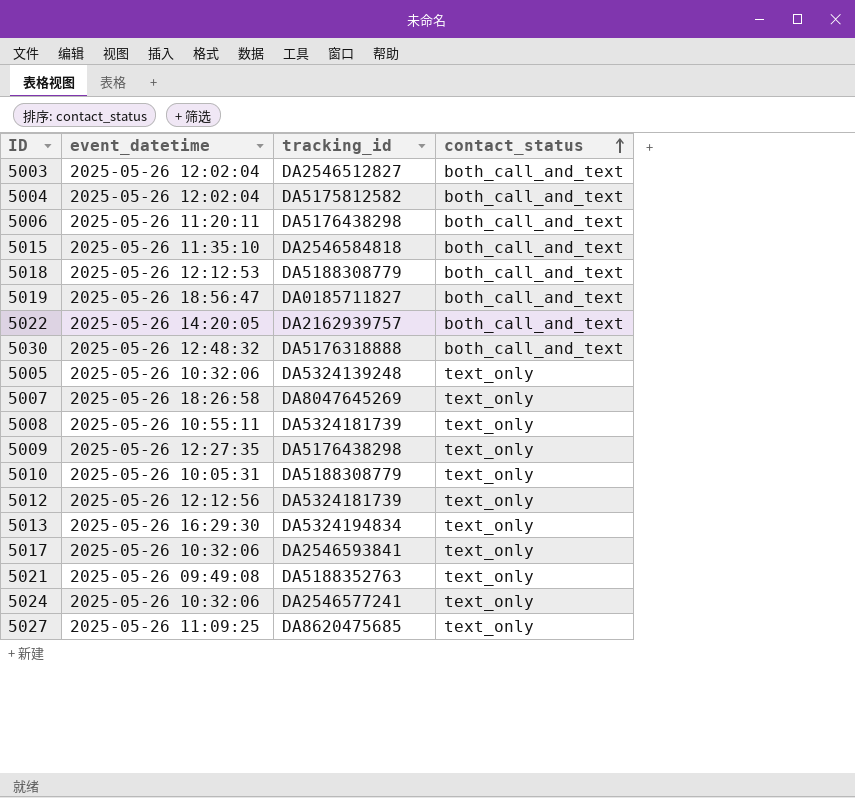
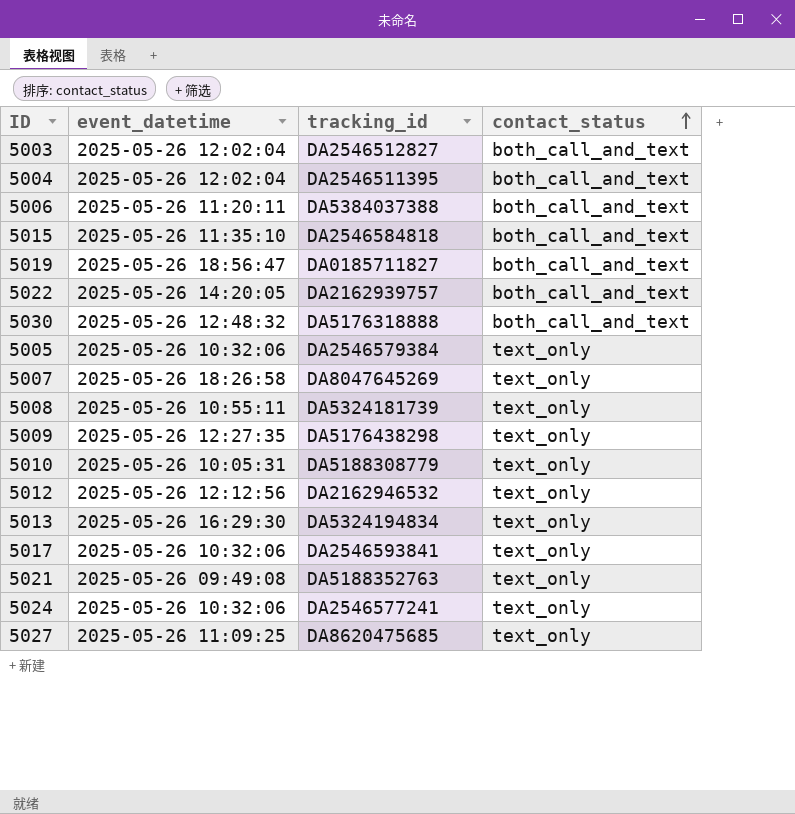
row 5018: 2025-05-26 12:12:53 | DA5188308779 | both_call_and_text -> none
5004 | tracking_id: DA5175812582 -> DA2546511395
5006 | tracking_id: DA5176438298 -> DA5384037388
5005 | tracking_id: DA5324139248 -> DA2546579384
5012 | tracking_id: DA5324181739 -> DA2162946532

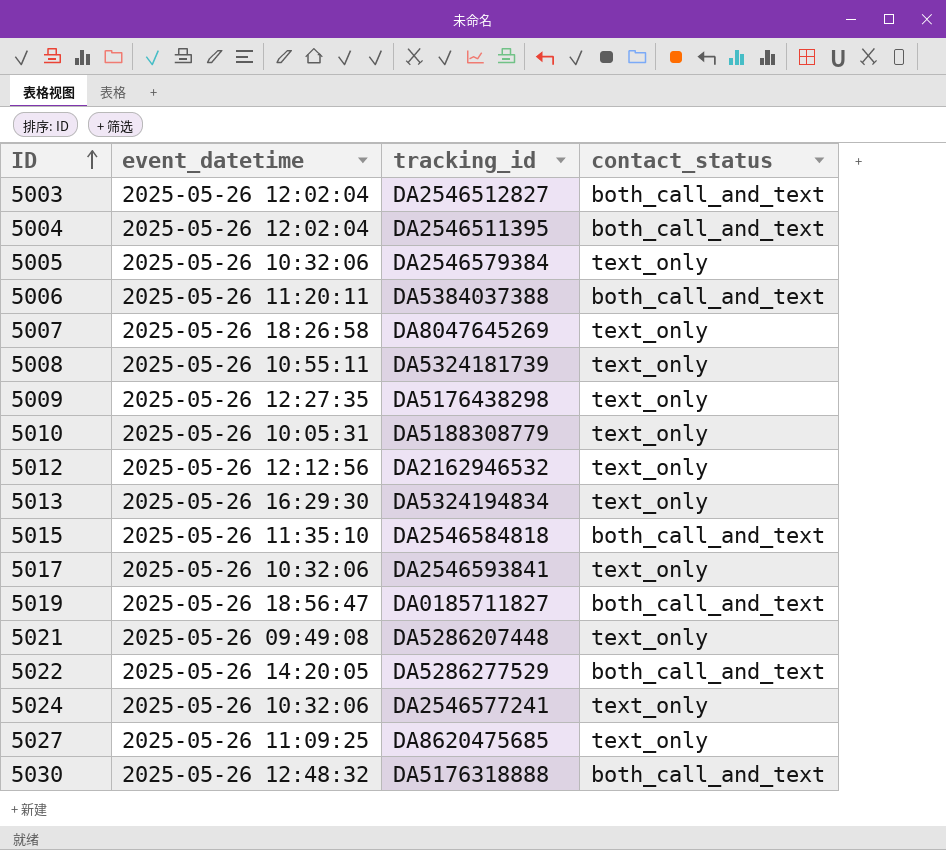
row order: contact_status ascending -> ID ascending
5021 | tracking_id: DA5188352763 -> DA5286207448
5022 | tracking_id: DA2162939757 -> DA5286277529

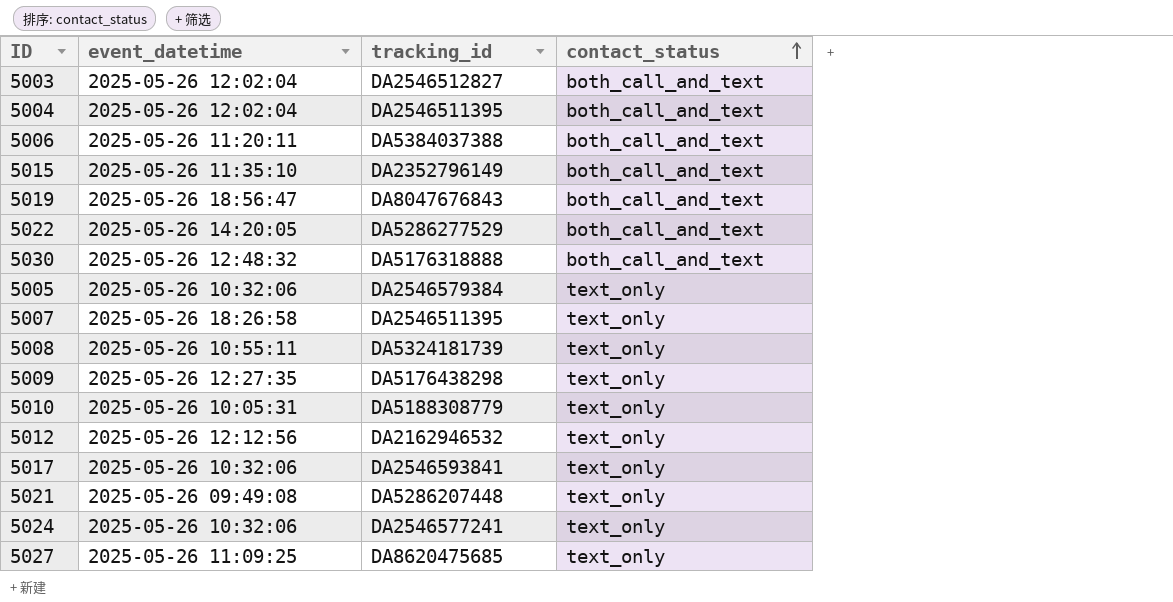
row order: ID ascending -> contact_status ascending
row 5013: 2025-05-26 16:29:30 | DA5324194834 | text_only -> none
5015 | tracking_id: DA2546584818 -> DA2352796149
5019 | tracking_id: DA0185711827 -> DA8047676843
5007 | tracking_id: DA8047645269 -> DA2546511395

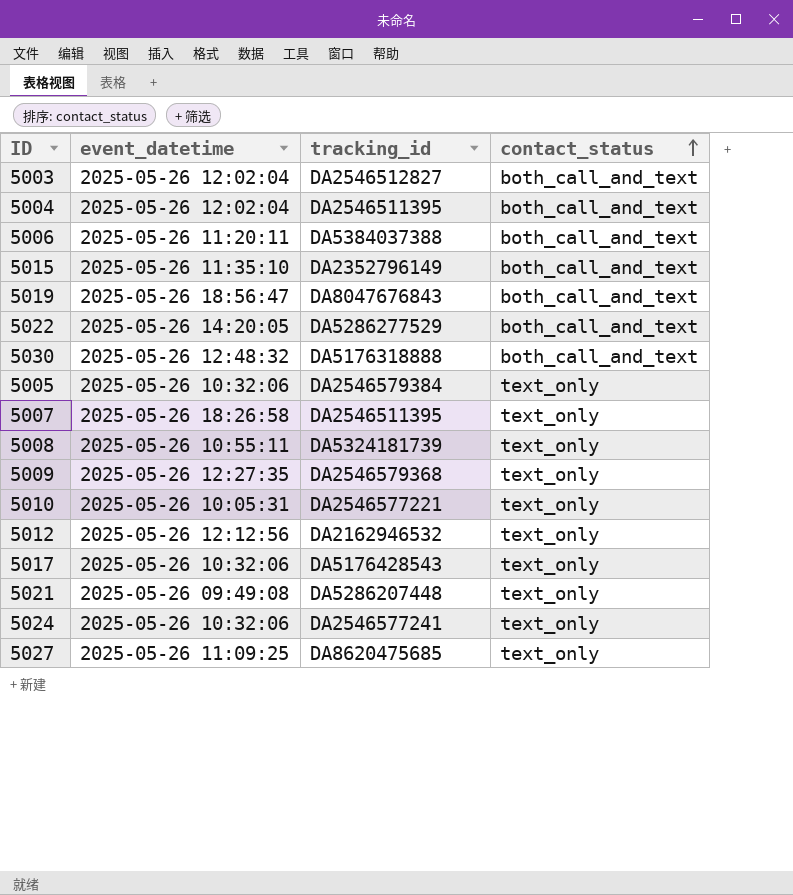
5009 | tracking_id: DA5176438298 -> DA2546579368
5010 | tracking_id: DA5188308779 -> DA2546577221
5017 | tracking_id: DA2546593841 -> DA5176428543

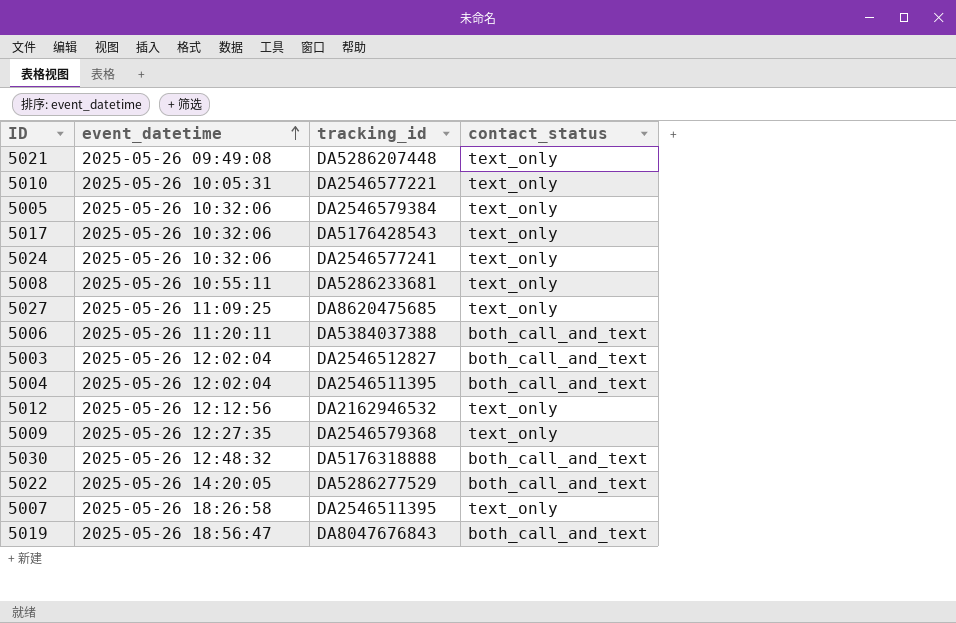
row order: contact_status ascending -> event_datetime ascending
row 5015: 2025-05-26 11:35:10 | DA2352796149 | both_call_and_text -> none
5008 | tracking_id: DA5324181739 -> DA5286233681

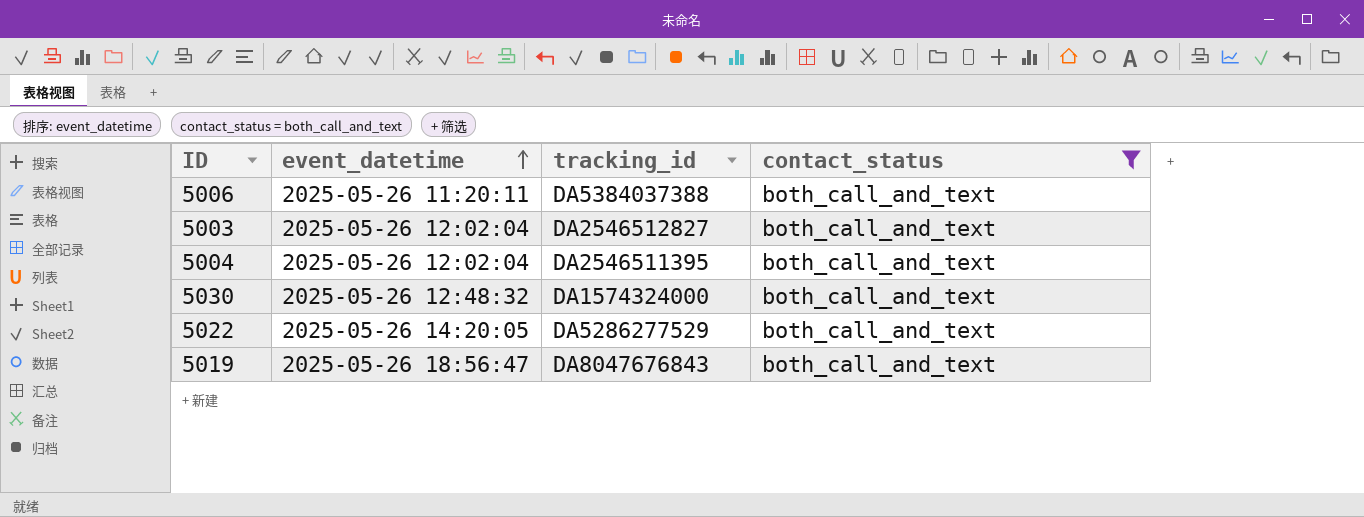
filter: none -> contact_status = both_call_and_text
5030 | tracking_id: DA5176318888 -> DA1574324000

